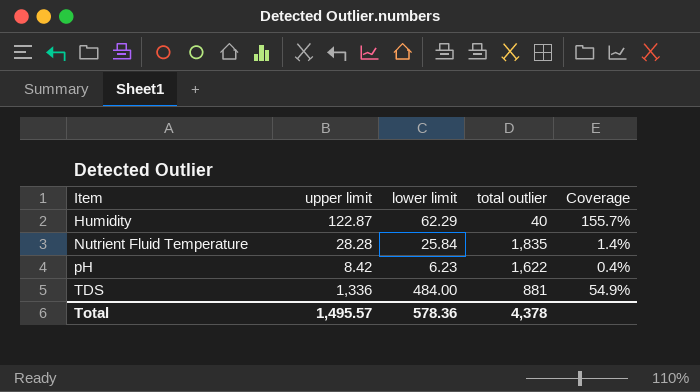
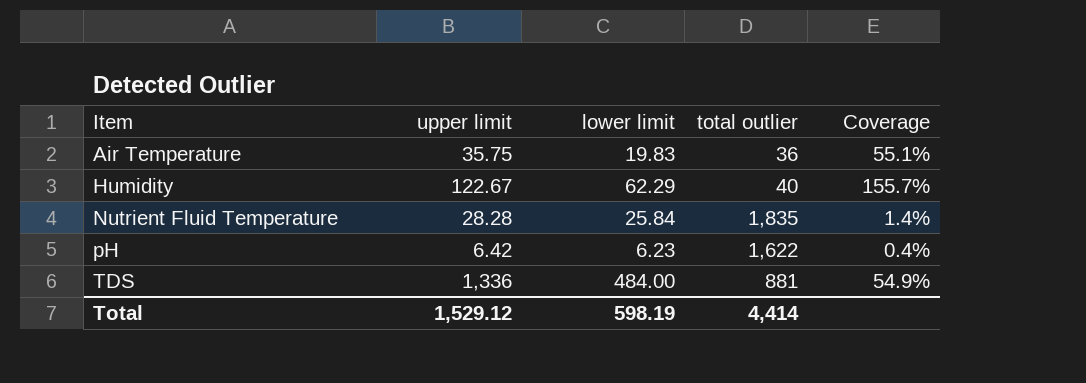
row Air Temperature: none -> 35.75 | 19.83 | 36 | 55.1%
Humidity | upper limit: 122.87 -> 122.67
pH | upper limit: 8.42 -> 6.42
Total | upper limit: 1,495.57 -> 1,529.12
Total | lower limit: 578.36 -> 598.19
Total | total outlier: 4,378 -> 4,414

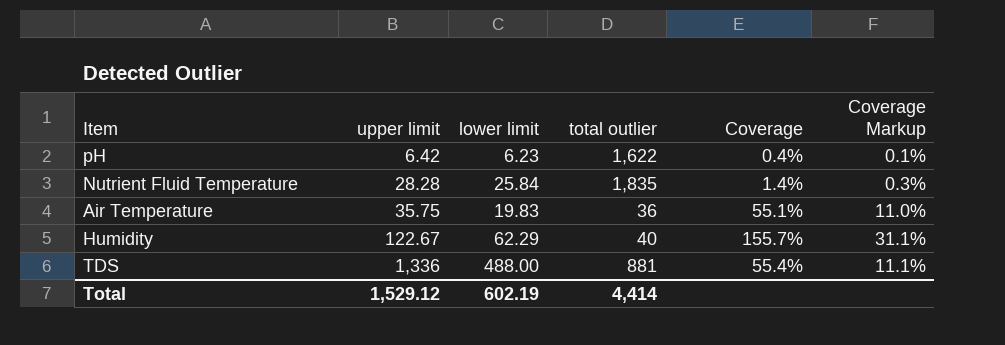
row order: Item ascending -> upper limit ascending
column Coverage Markup | formula: none -> [Coverage] * 0.2
TDS | lower limit: 484.00 -> 488.00
TDS | Coverage: 54.9% -> 55.4%
Total | lower limit: 598.19 -> 602.19

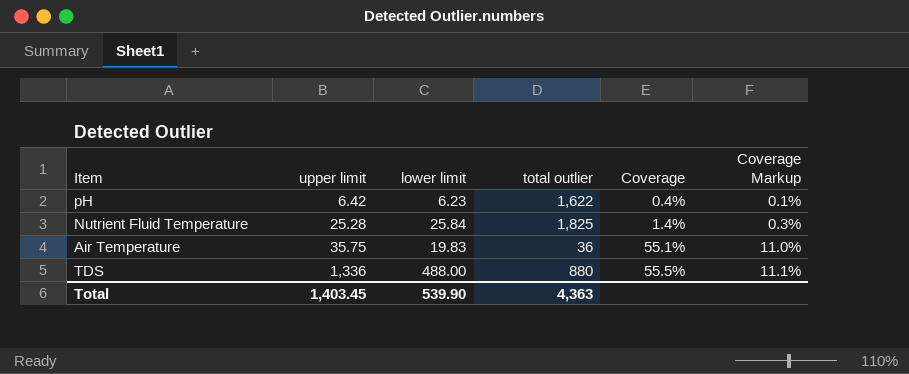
row Humidity: 122.67 | 62.29 | 40 | 155.7% | 31.1% -> none
Nutrient Fluid Temperature | upper limit: 28.28 -> 25.28
Nutrient Fluid Temperature | total outlier: 1,835 -> 1,825
TDS | total outlier: 881 -> 880
TDS | Coverage: 55.4% -> 55.5%
Total | upper limit: 1,529.12 -> 1,403.45
Total | lower limit: 602.19 -> 539.90
Total | total outlier: 4,414 -> 4,363

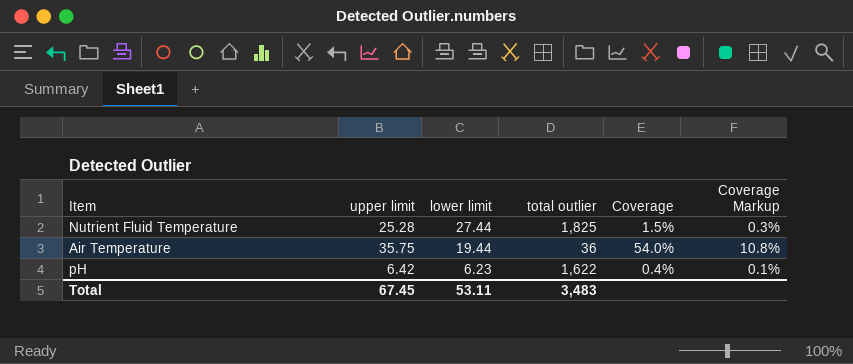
row order: upper limit ascending -> lower limit descending
row TDS: 1,336 | 488.00 | 880 | 55.5% | 11.1% -> none
Nutrient Fluid Temperature | lower limit: 25.84 -> 27.44
Nutrient Fluid Temperature | Coverage: 1.4% -> 1.5%
Air Temperature | lower limit: 19.83 -> 19.44
Air Temperature | Coverage: 55.1% -> 54.0%
Air Temperature | Coverage Markup: 11.0% -> 10.8%
Total | upper limit: 1,403.45 -> 67.45
Total | lower limit: 539.90 -> 53.11
Total | total outlier: 4,363 -> 3,483

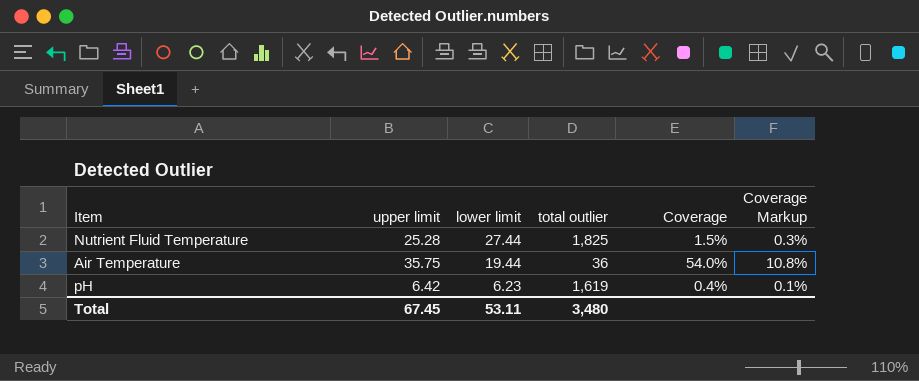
pH | total outlier: 1,622 -> 1,619
Total | total outlier: 3,483 -> 3,480

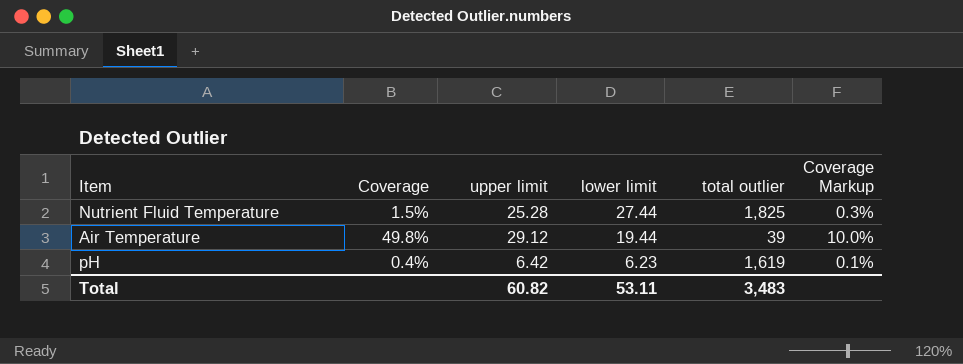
column Coverage | position: 5 -> 2
Air Temperature | Coverage: 54.0% -> 49.8%
Air Temperature | upper limit: 35.75 -> 29.12
Air Temperature | total outlier: 36 -> 39
Air Temperature | Coverage Markup: 10.8% -> 10.0%
Total | upper limit: 67.45 -> 60.82
Total | total outlier: 3,480 -> 3,483

